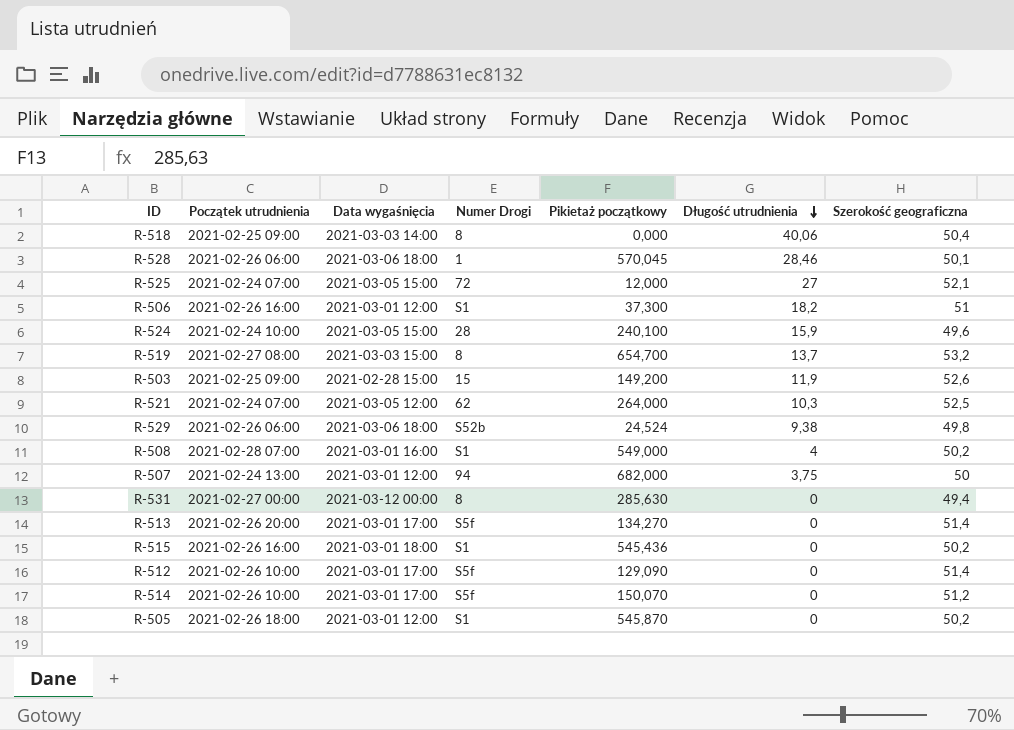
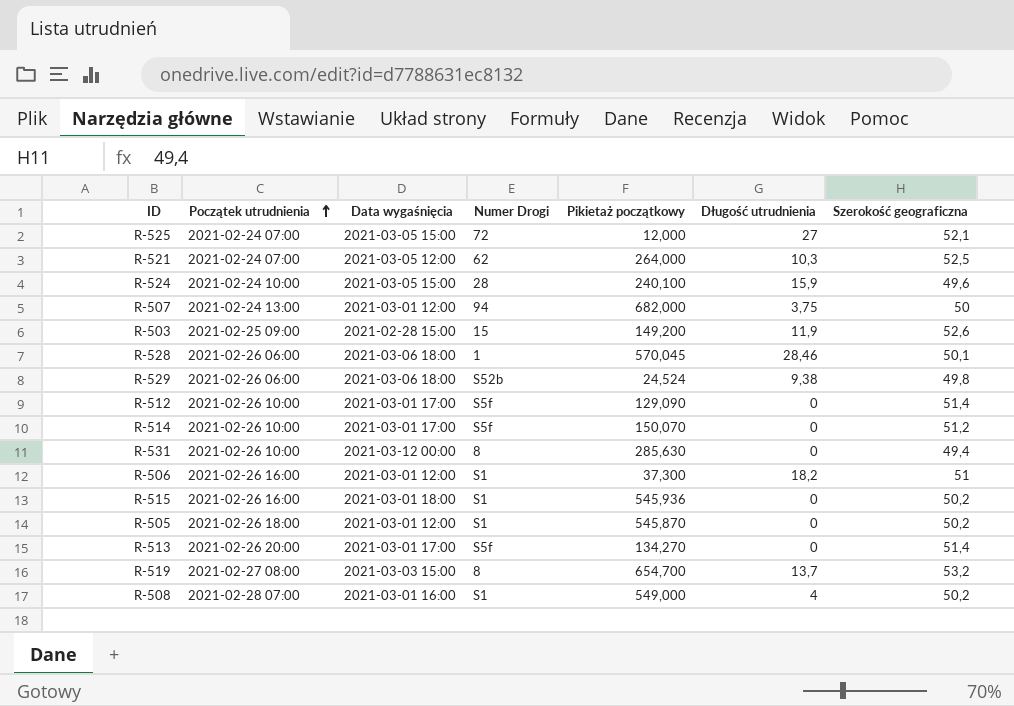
row order: Długość utrudnienia descending -> Początek utrudnienia ascending
row R-518: 2021-02-25 09:00 | 2021-03-03 14:00 | 8 | 0,000 | 40,06 | 50,4 -> none
R-531 | Początek utrudnienia: 2021-02-27 00:00 -> 2021-02-26 10:00
R-515 | Pikietaż początkowy: 545,436 -> 545,936

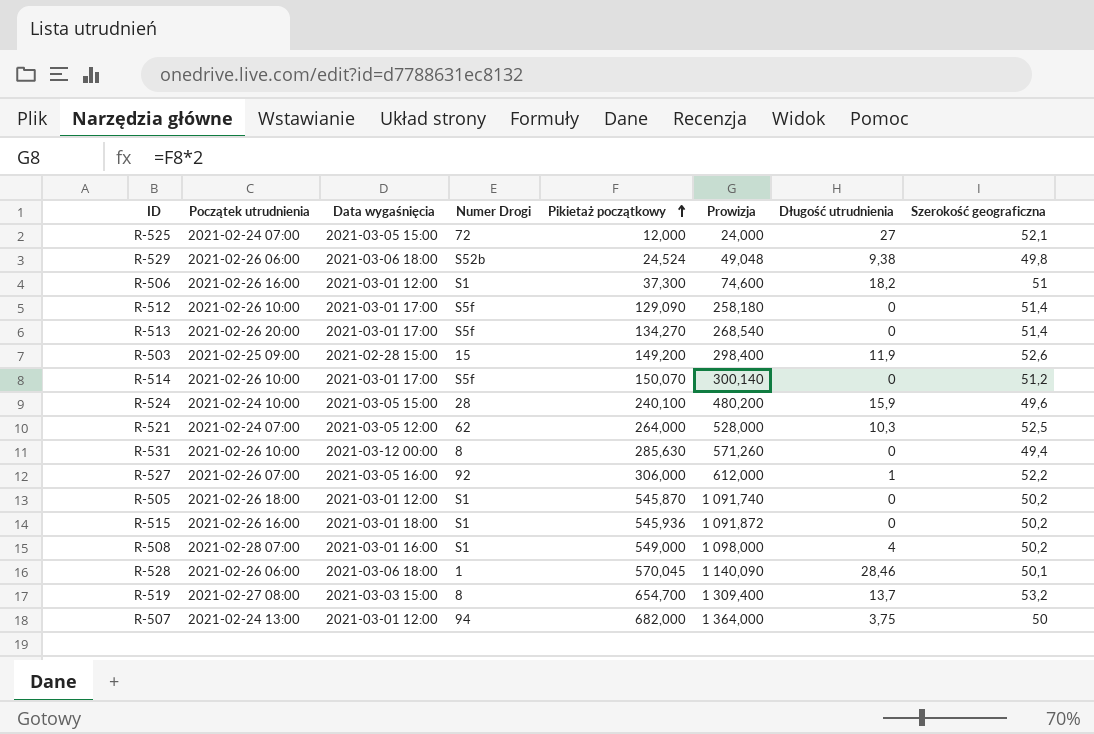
row order: Początek utrudnienia ascending -> Pikietaż początkowy ascending
column Prowizja | formula: none -> [Pikietaż początkowy] * 2
row R-527: none -> 2021-02-26 07:00 | 2021-03-05 16:00 | 92 | 306,000 | 612,000 | 1 | 52,2

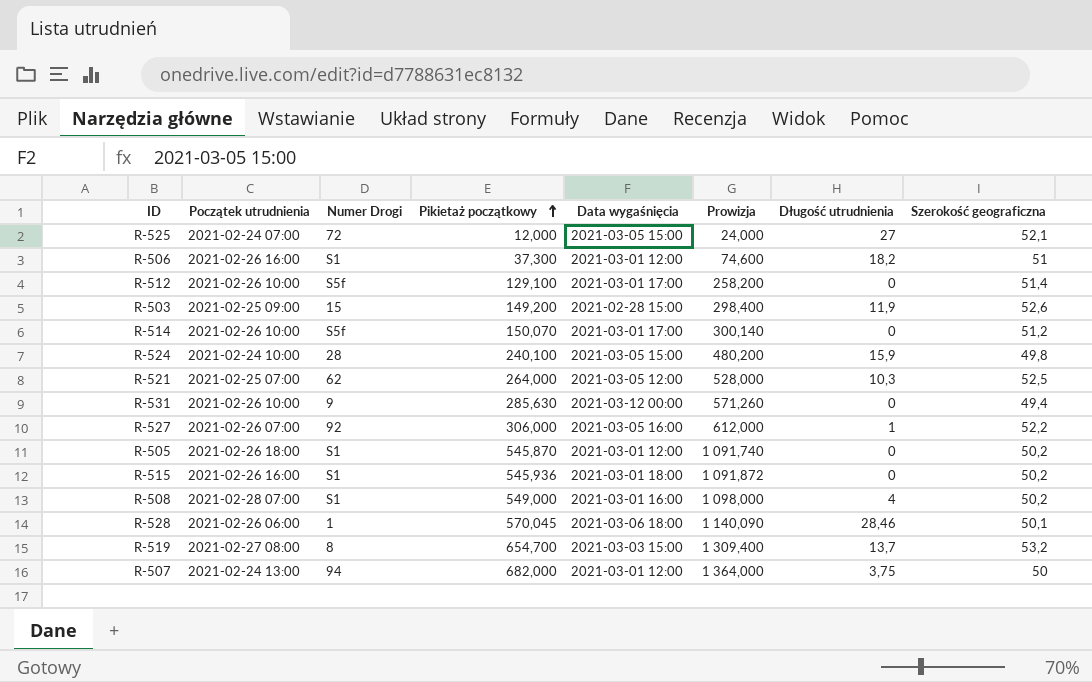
column Data wygaśnięcia | position: 3 -> 5
row R-529: 2021-02-26 06:00 | 2021-03-06 18:00 | S52b | 24,524 | 49,048 | 9,38 | 49,8 -> none
row R-513: 2021-02-26 20:00 | 2021-03-01 17:00 | S5f | 134,270 | 268,540 | 0 | 51,4 -> none
R-512 | Pikietaż początkowy: 129,090 -> 129,100
R-512 | Prowizja: 258,180 -> 258,200
R-524 | Szerokość geograficzna: 49,6 -> 49,8
R-521 | Początek utrudnienia: 2021-02-24 07:00 -> 2021-02-25 07:00
R-531 | Numer Drogi: 8 -> 9

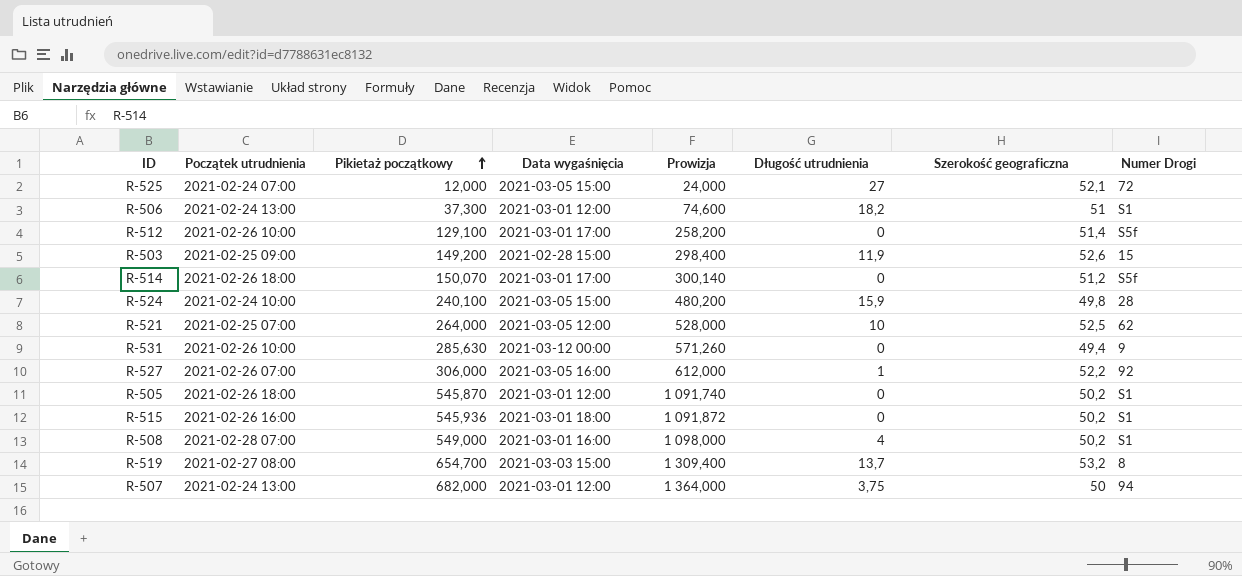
column Numer Drogi | position: 3 -> 8
row R-528: 2021-02-26 06:00 | 1 | 570,045 | 2021-03-06 18:00 | 1 140,090 | 28,46 | 50,1 -> none
R-506 | Początek utrudnienia: 2021-02-26 16:00 -> 2021-02-24 13:00
R-514 | Początek utrudnienia: 2021-02-26 10:00 -> 2021-02-26 18:00
R-521 | Długość utrudnienia: 10,3 -> 10

